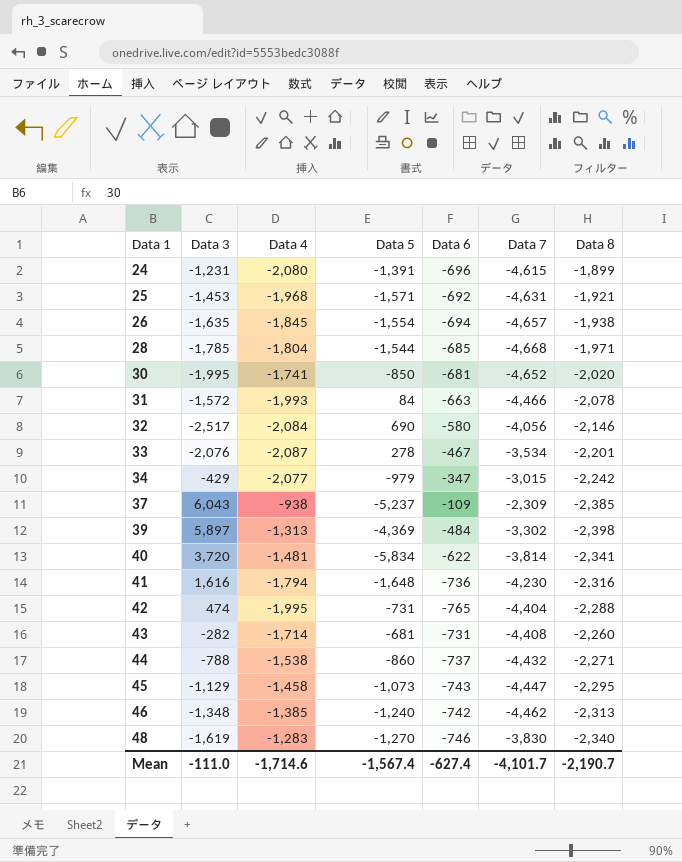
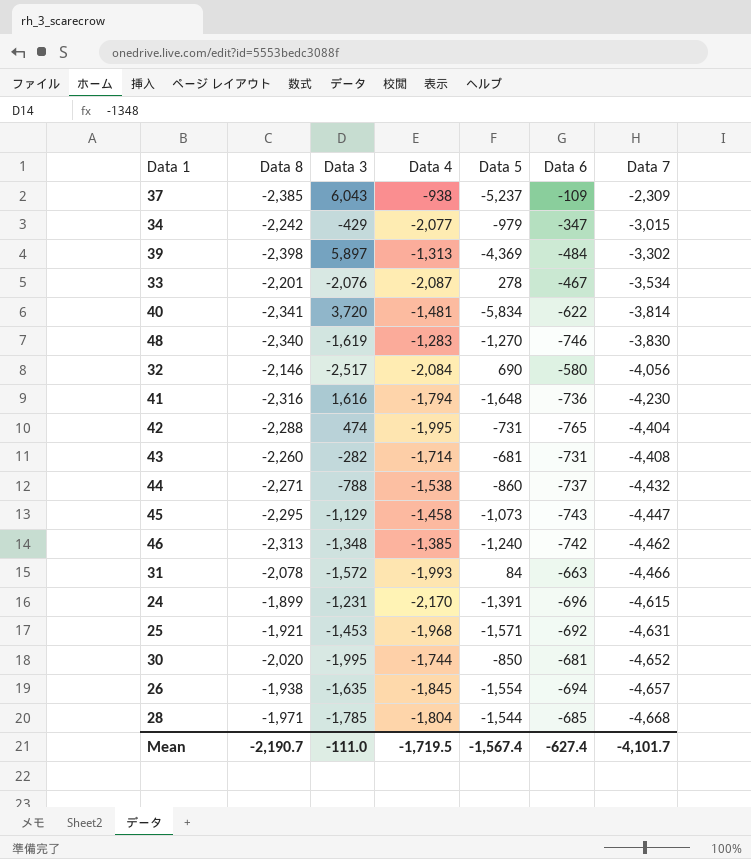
row order: Data 1 ascending -> Data 7 descending
column Data 8 | position: 7 -> 2
24 | Data 4: -2,080 -> -2,170
30 | Data 4: -1,741 -> -1,744
Mean | Data 4: -1,714.6 -> -1,719.5

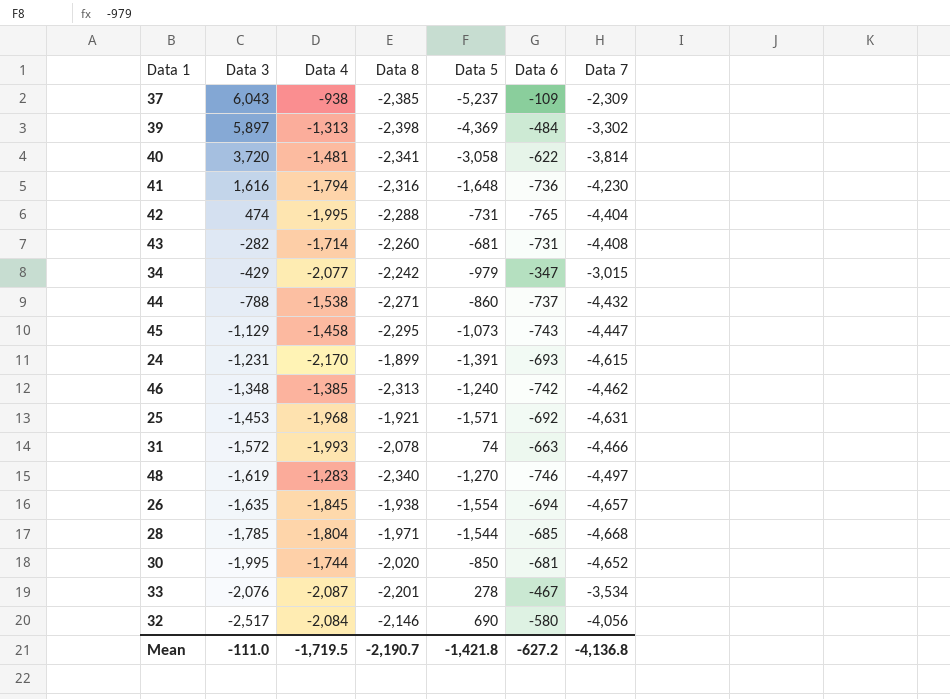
row order: Data 7 descending -> Data 3 descending
column Data 8 | position: 2 -> 4
40 | Data 5: -5,834 -> -3,058
24 | Data 6: -696 -> -693
31 | Data 5: 84 -> 74
48 | Data 7: -3,830 -> -4,497
Mean | Data 5: -1,567.4 -> -1,421.8
Mean | Data 6: -627.4 -> -627.2
Mean | Data 7: -4,101.7 -> -4,136.8

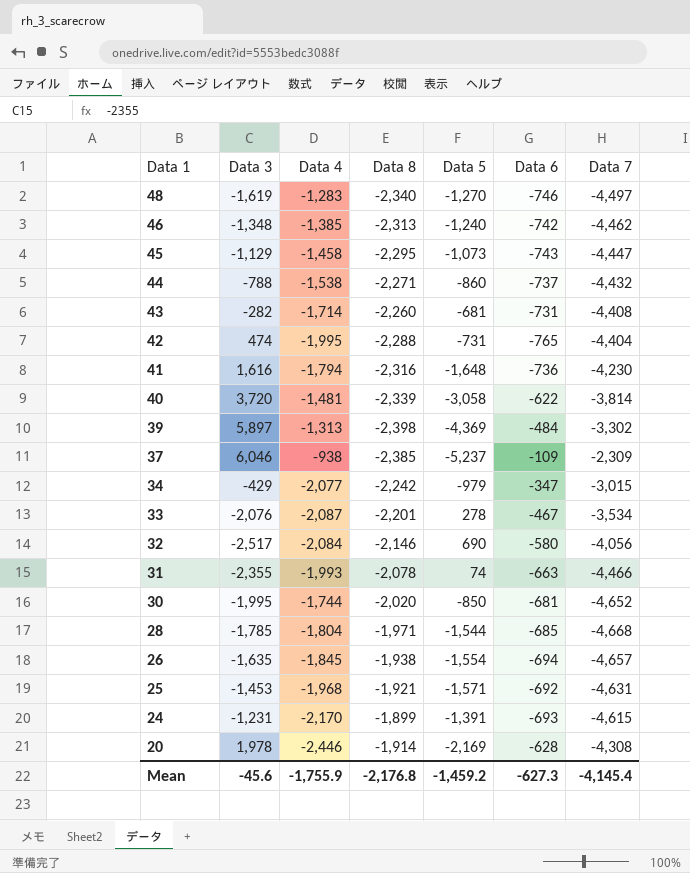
row order: Data 3 descending -> Data 1 descending
40 | Data 8: -2,341 -> -2,339
37 | Data 3: 6,043 -> 6,046
31 | Data 3: -1,572 -> -2,355
row 20: none -> 1,978 | -2,446 | -1,914 | -2,169 | -628 | -4,308
Mean | Data 3: -111.0 -> -45.6
Mean | Data 4: -1,719.5 -> -1,755.9
Mean | Data 8: -2,190.7 -> -2,176.8
Mean | Data 5: -1,421.8 -> -1,459.2
Mean | Data 6: -627.2 -> -627.3
Mean | Data 7: -4,136.8 -> -4,145.4

